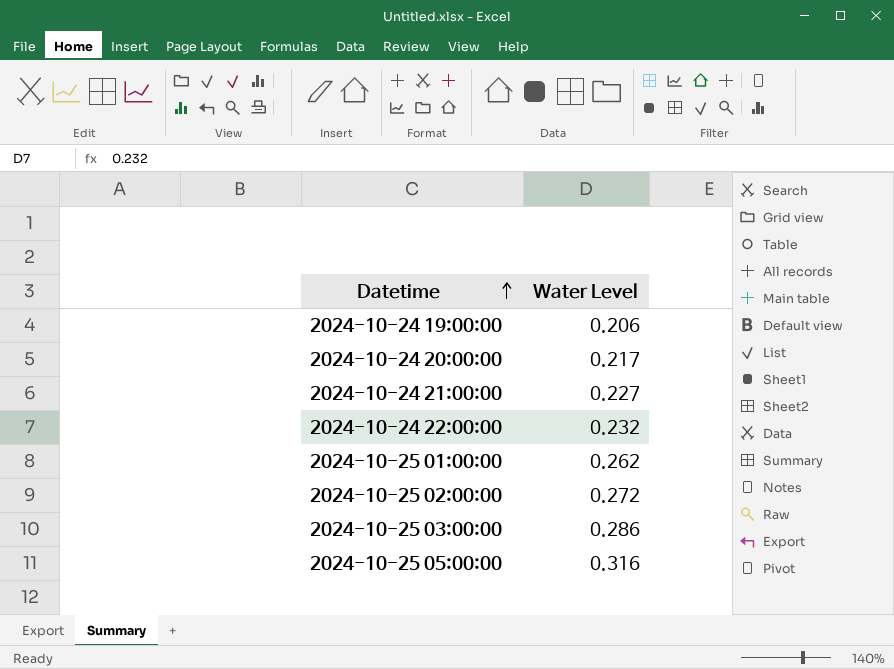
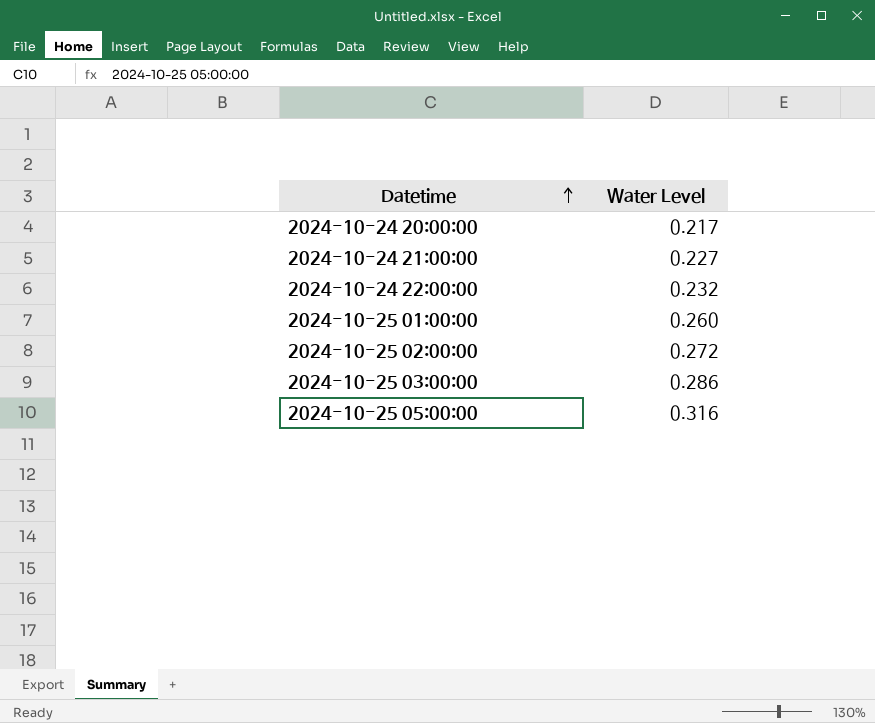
row 2024-10-24 19:00:00: 0.206 -> none
2024-10-25 01:00:00 | Water Level: 0.262 -> 0.260

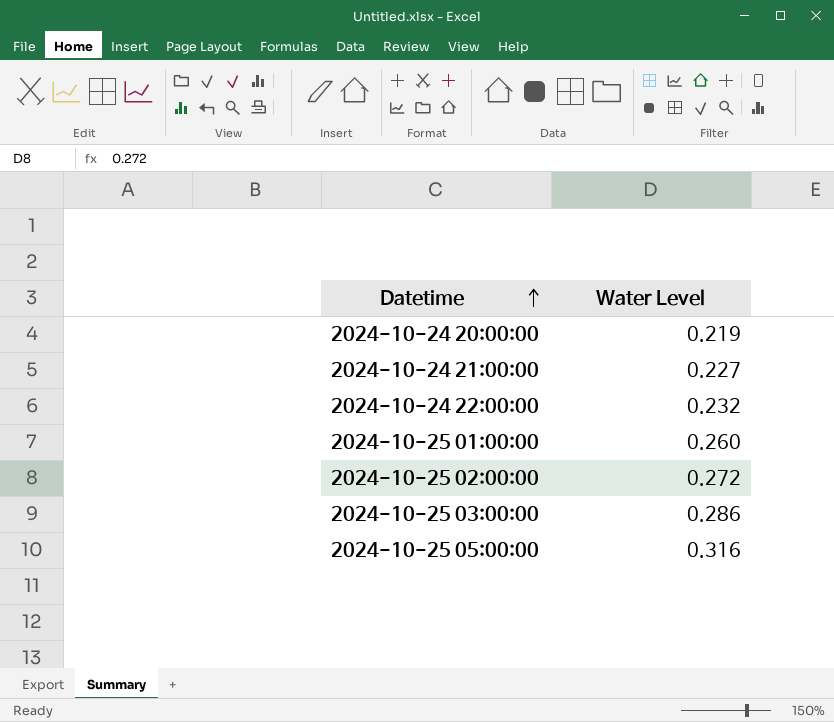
2024-10-24 20:00:00 | Water Level: 0.217 -> 0.219

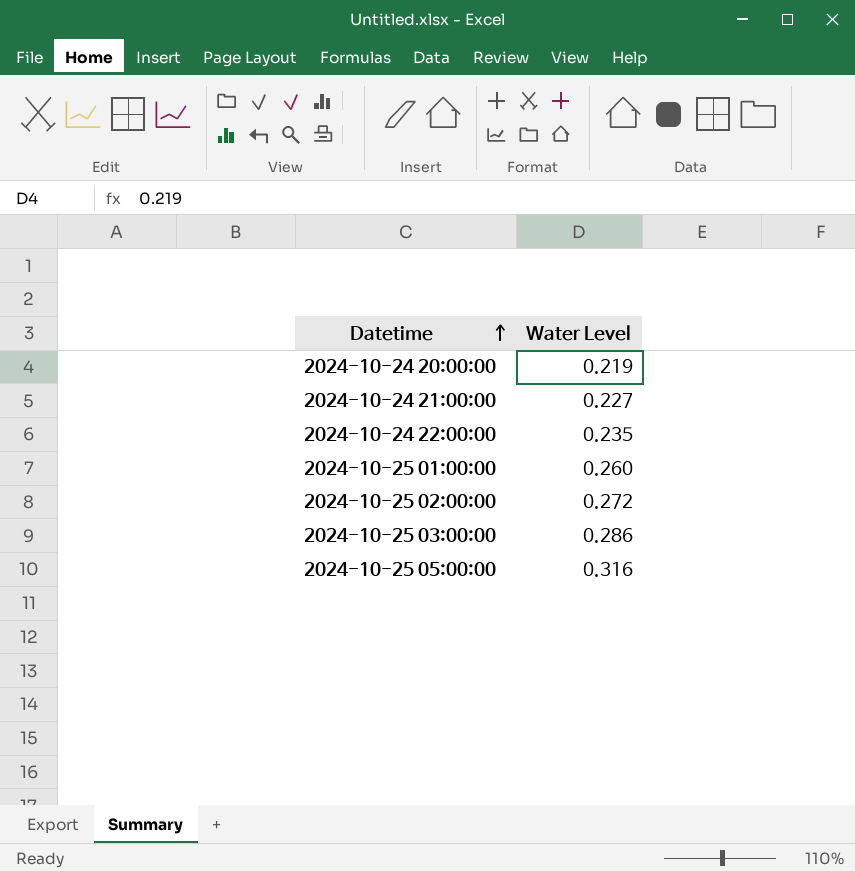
2024-10-24 22:00:00 | Water Level: 0.232 -> 0.235

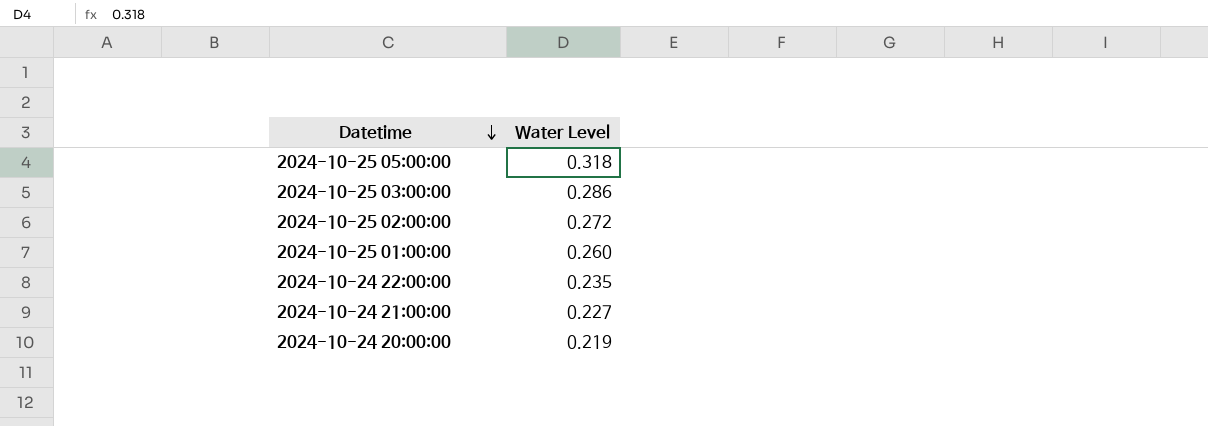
row order: Datetime ascending -> Datetime descending
2024-10-25 05:00:00 | Water Level: 0.316 -> 0.318

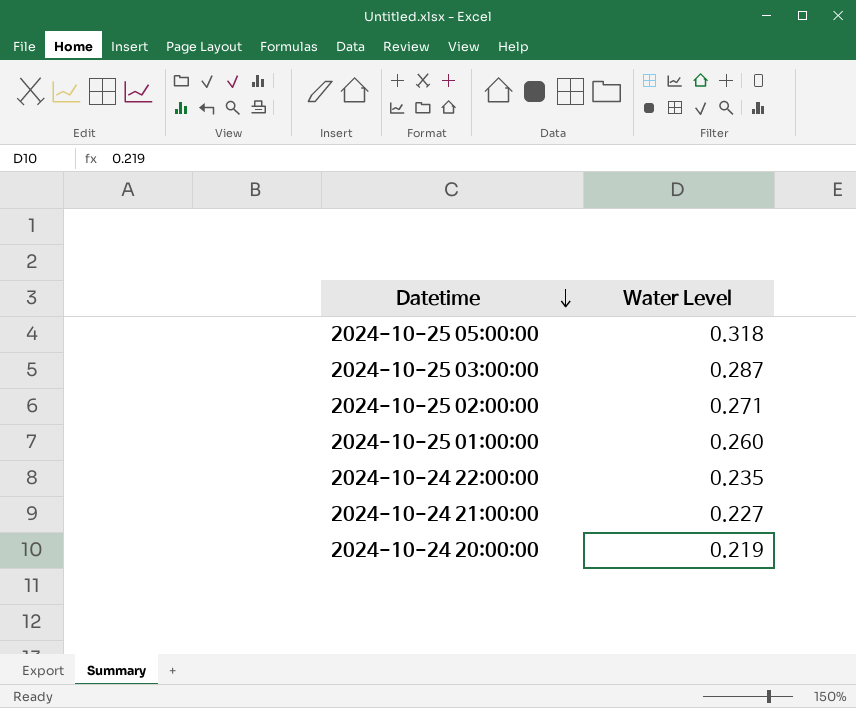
2024-10-25 03:00:00 | Water Level: 0.286 -> 0.287
2024-10-25 02:00:00 | Water Level: 0.272 -> 0.271

